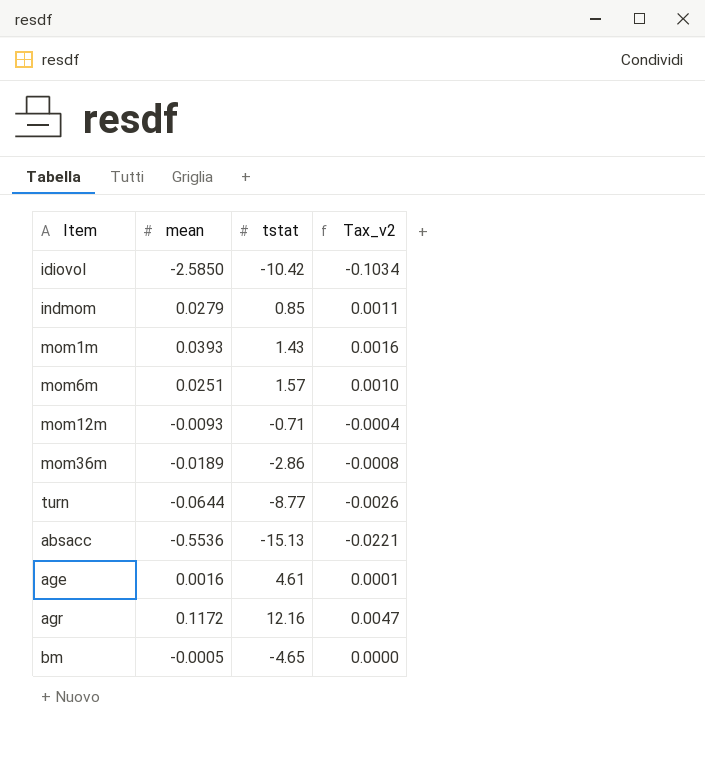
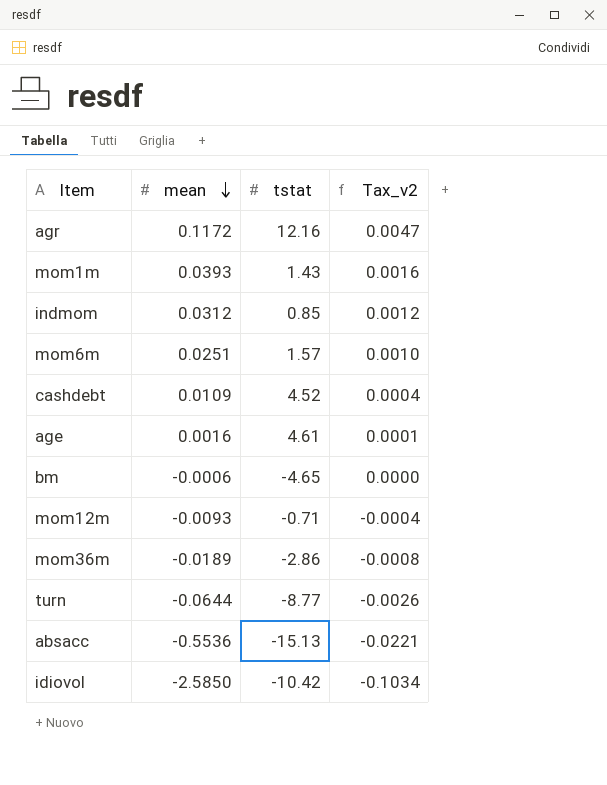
row order: none -> mean descending
indmom | mean: 0.0279 -> 0.0312
indmom | Tax_v2: 0.0011 -> 0.0012
row cashdebt: none -> 0.0109 | 4.52 | 0.0004
bm | mean: -0.0005 -> -0.0006

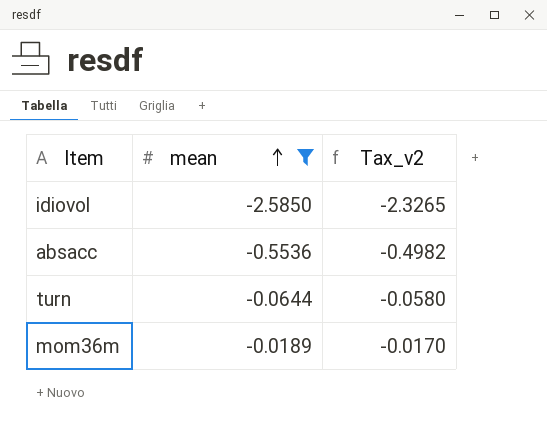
filter: none -> mean <= -0.0189
row order: mean descending -> mean ascending
column tstat | position: 3 -> none
column Tax_v2 | formula: [mean] * 0.04 -> [mean] * 0.9

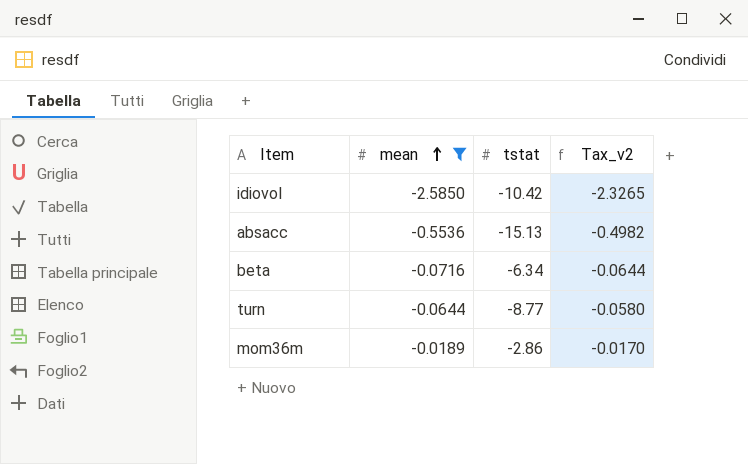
column tstat | position: none -> 3
row beta: none -> -0.0716 | -6.34 | -0.0644

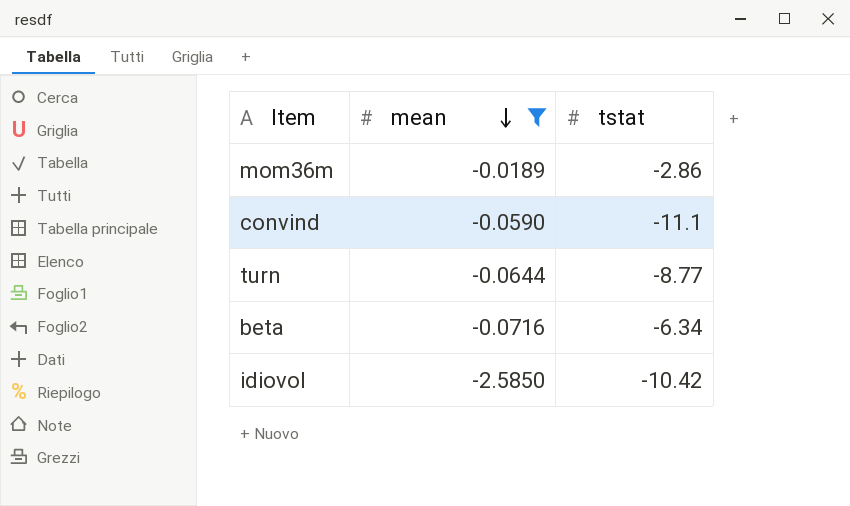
row order: mean ascending -> mean descending
column Tax_v2 | formula: [mean] * 0.9 -> none
row absacc: -0.5536 | -15.13 | -0.4982 -> none
row convind: none -> -0.0590 | -11.1

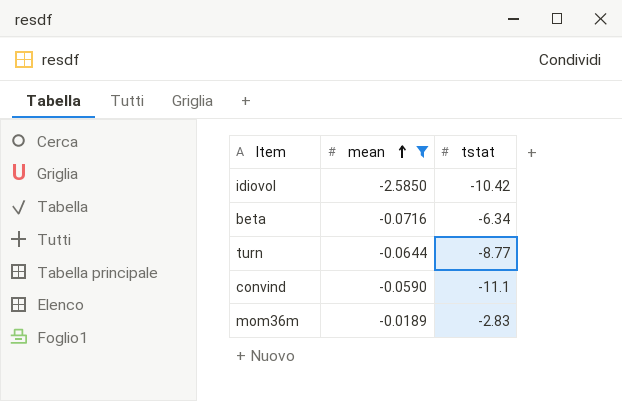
row order: mean descending -> mean ascending
mom36m | tstat: -2.86 -> -2.83

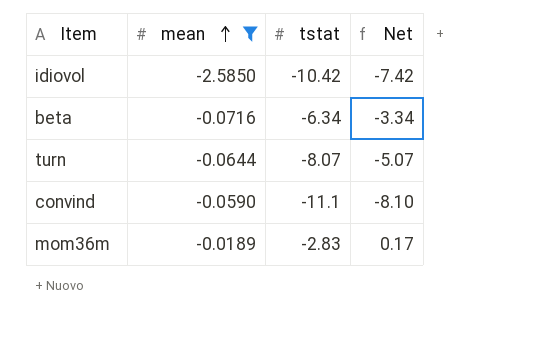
column Net | formula: none -> [tstat] + 3
turn | tstat: -8.77 -> -8.07

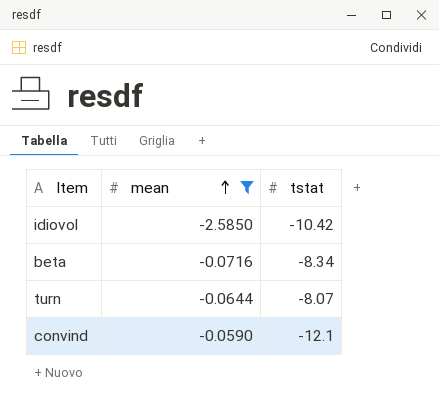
column Net | formula: [tstat] + 3 -> none
row mom36m: -0.0189 | -2.83 | 0.17 -> none
beta | tstat: -6.34 -> -8.34
convind | tstat: -11.1 -> -12.1

